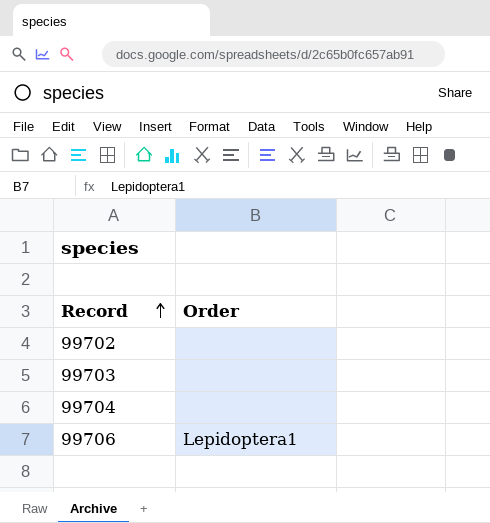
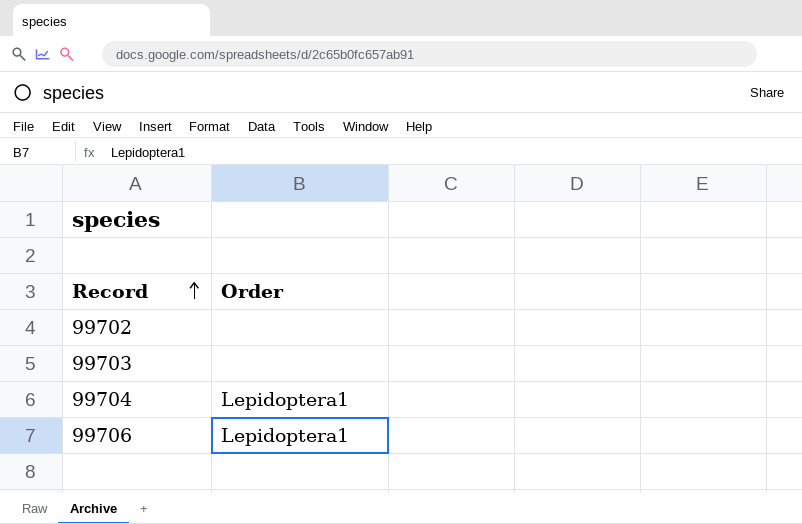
99704 | Order: none -> Lepidoptera1

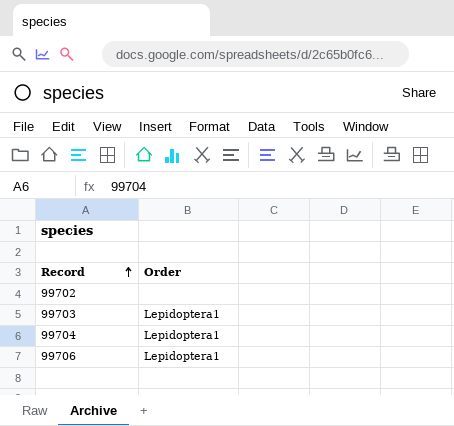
99703 | Order: none -> Lepidoptera1

